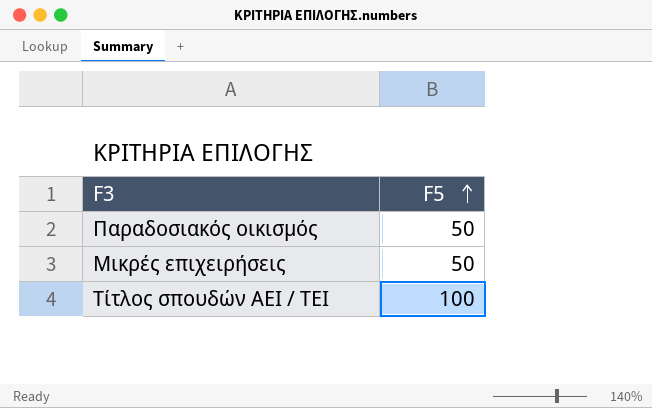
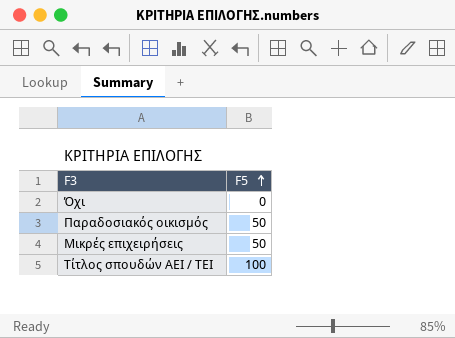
row Όχι: none -> 0

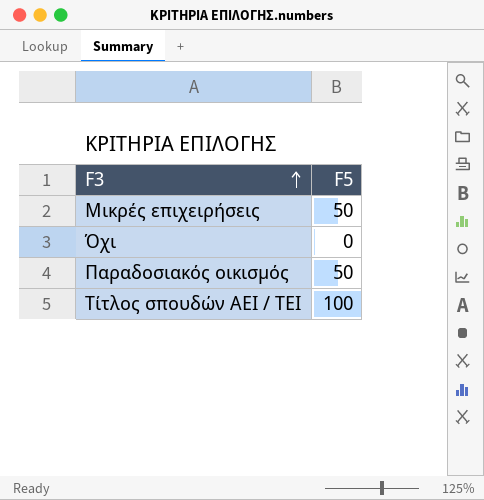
row order: F5 ascending -> F3 ascending

